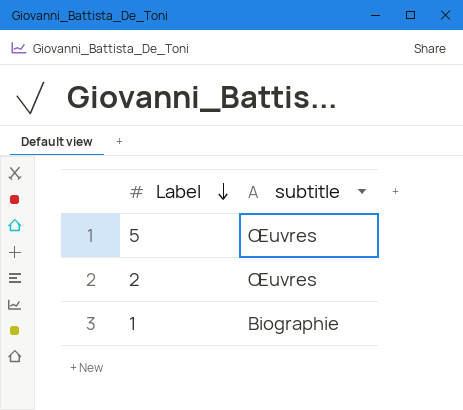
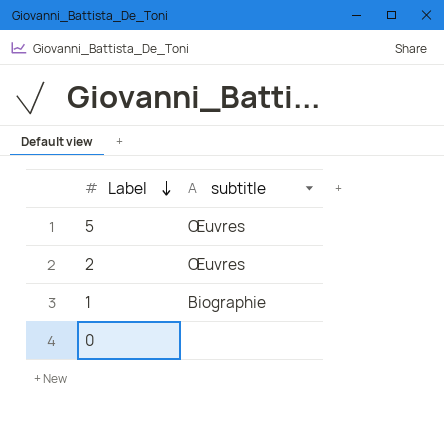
row 0: none -> none

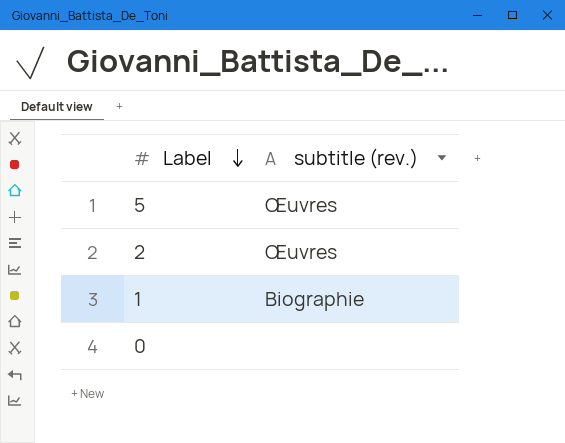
column name: subtitle -> subtitle (rev.)

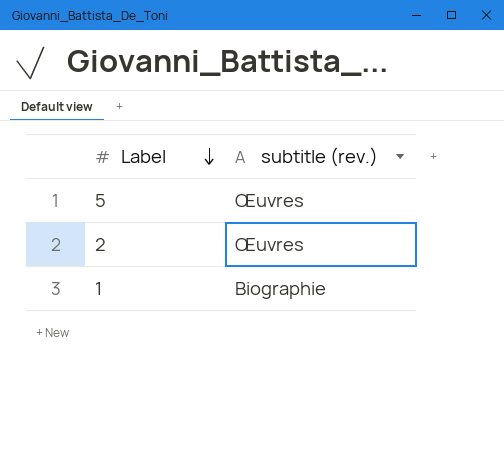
row 0: none -> none

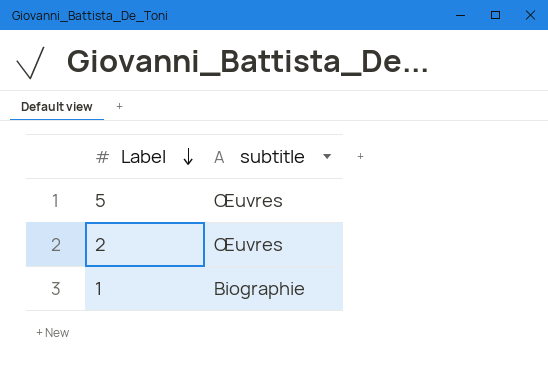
column name: subtitle (rev.) -> subtitle

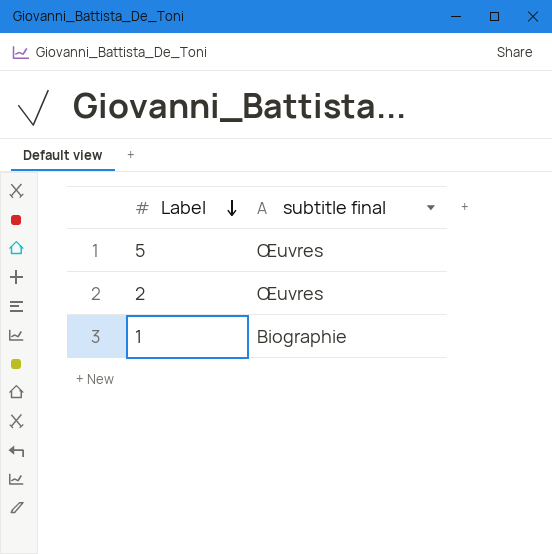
column name: subtitle -> subtitle final

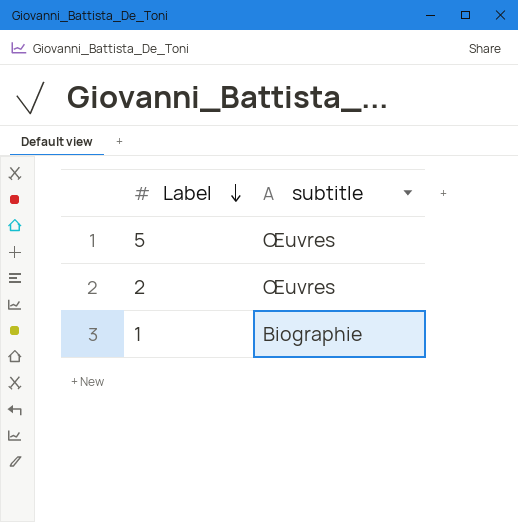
column name: subtitle final -> subtitle

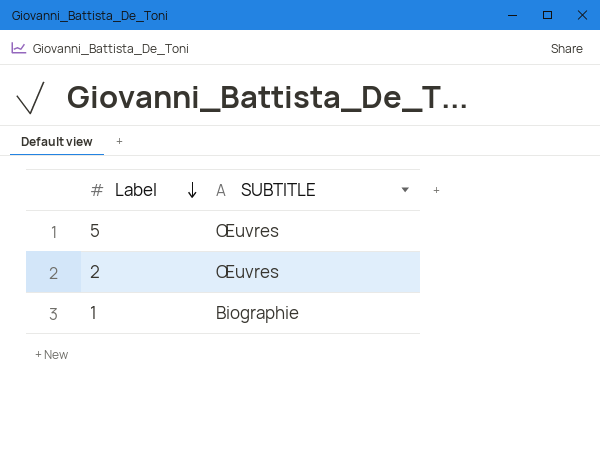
column name: subtitle -> SUBTITLE

